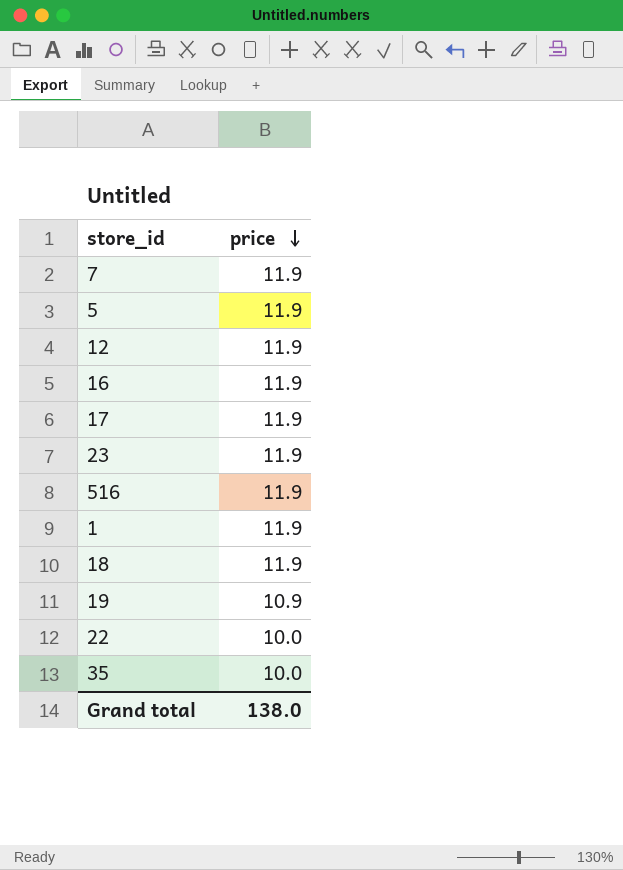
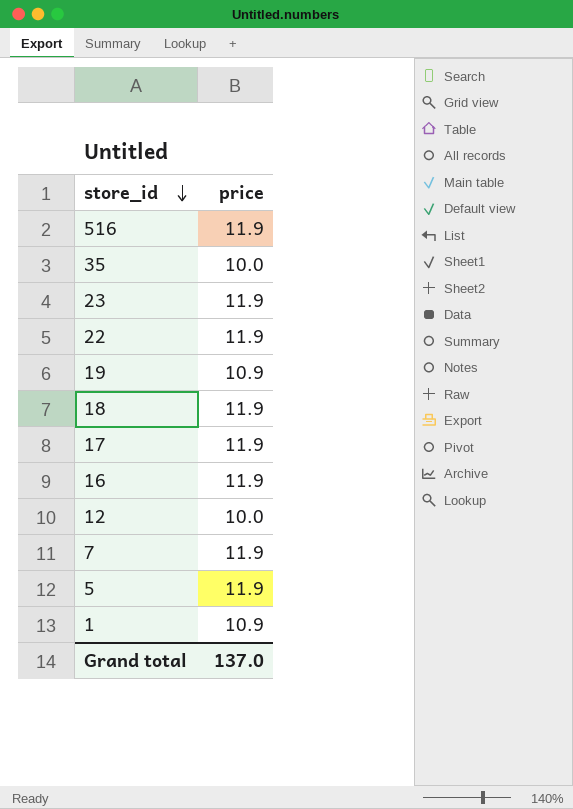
row order: price descending -> store_id descending
22 | price: 10.0 -> 11.9
12 | price: 11.9 -> 10.0
1 | price: 11.9 -> 10.9
Grand total | price: 138.0 -> 137.0

